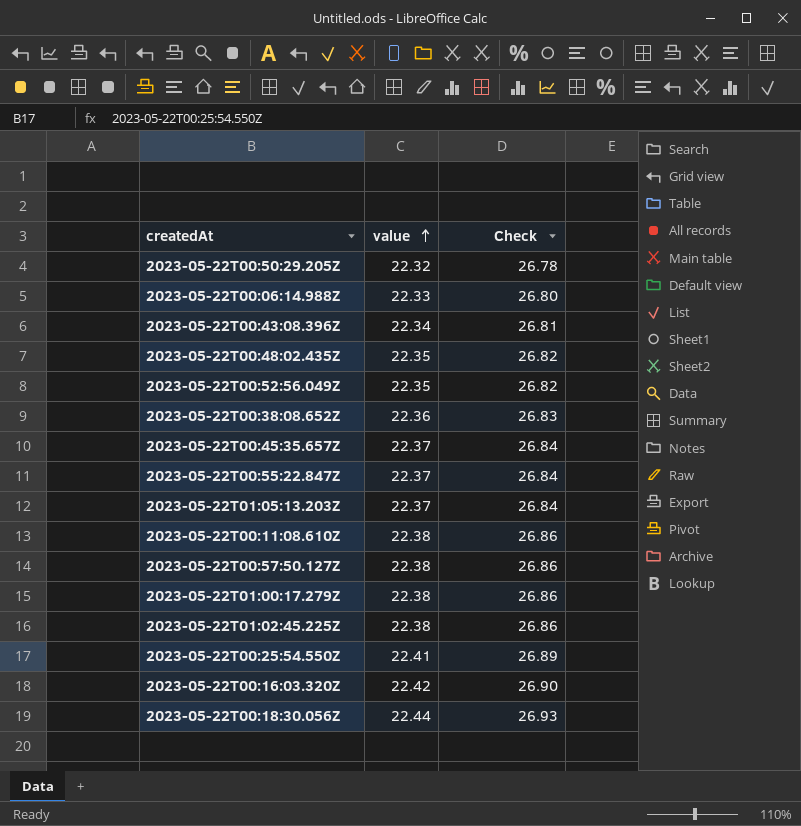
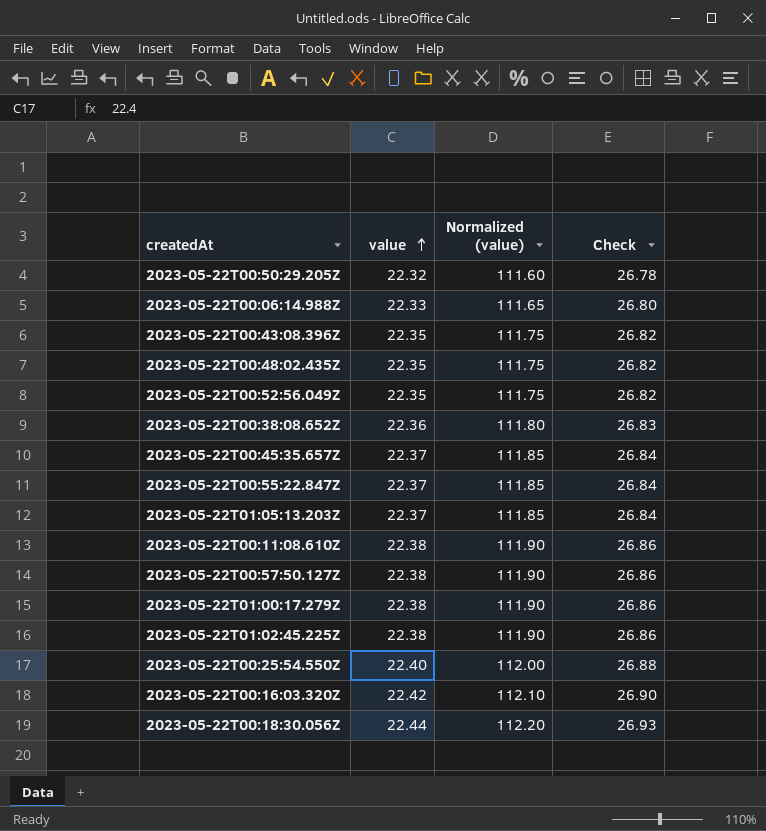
column Normalized (value) | formula: none -> [value] * 5
2023-05-22T00:43:08.396Z | value: 22.34 -> 22.35
2023-05-22T00:43:08.396Z | Check: 26.81 -> 26.82
2023-05-22T00:25:54.550Z | value: 22.41 -> 22.40
2023-05-22T00:25:54.550Z | Check: 26.89 -> 26.88

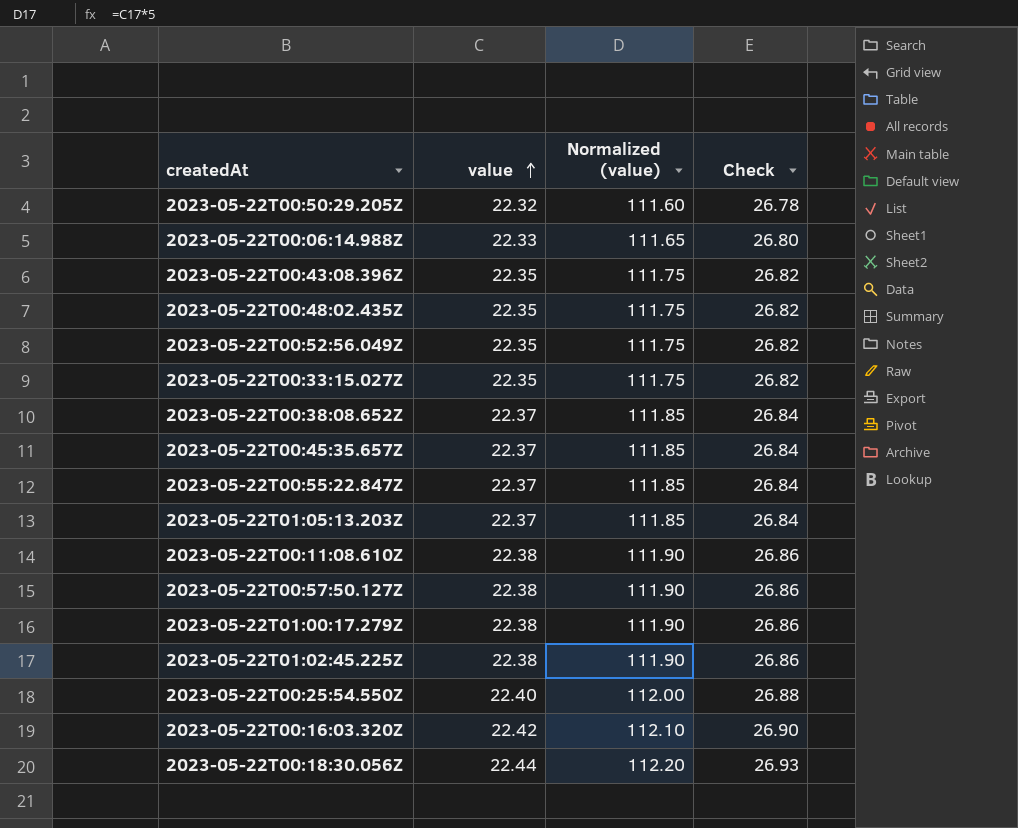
row 2023-05-22T00:33:15.027Z: none -> 22.35 | 111.75 | 26.82
2023-05-22T00:38:08.652Z | value: 22.36 -> 22.37
2023-05-22T00:38:08.652Z | Normalized (value): 111.80 -> 111.85
2023-05-22T00:38:08.652Z | Check: 26.83 -> 26.84

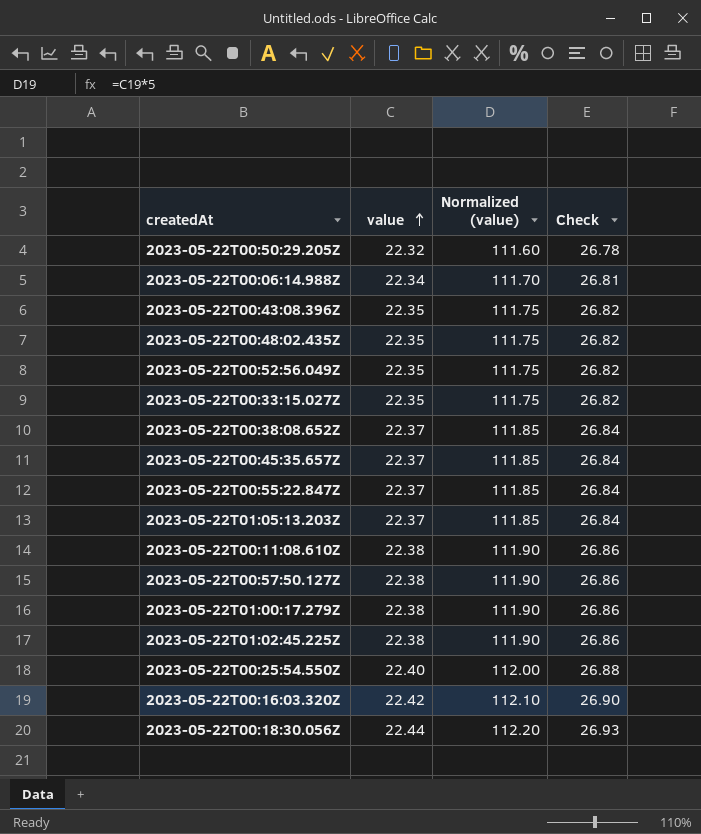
2023-05-22T00:06:14.988Z | value: 22.33 -> 22.34
2023-05-22T00:06:14.988Z | Normalized (value): 111.65 -> 111.70
2023-05-22T00:06:14.988Z | Check: 26.80 -> 26.81

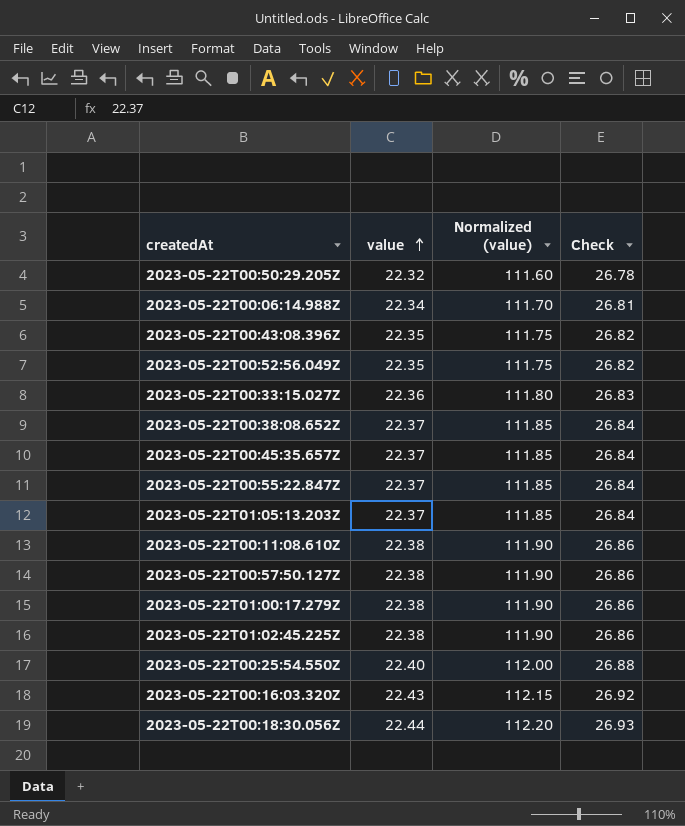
row 2023-05-22T00:48:02.435Z: 22.35 | 111.75 | 26.82 -> none
2023-05-22T00:33:15.027Z | value: 22.35 -> 22.36
2023-05-22T00:33:15.027Z | Normalized (value): 111.75 -> 111.80
2023-05-22T00:33:15.027Z | Check: 26.82 -> 26.83
2023-05-22T00:16:03.320Z | value: 22.42 -> 22.43
2023-05-22T00:16:03.320Z | Normalized (value): 112.10 -> 112.15
2023-05-22T00:16:03.320Z | Check: 26.90 -> 26.92

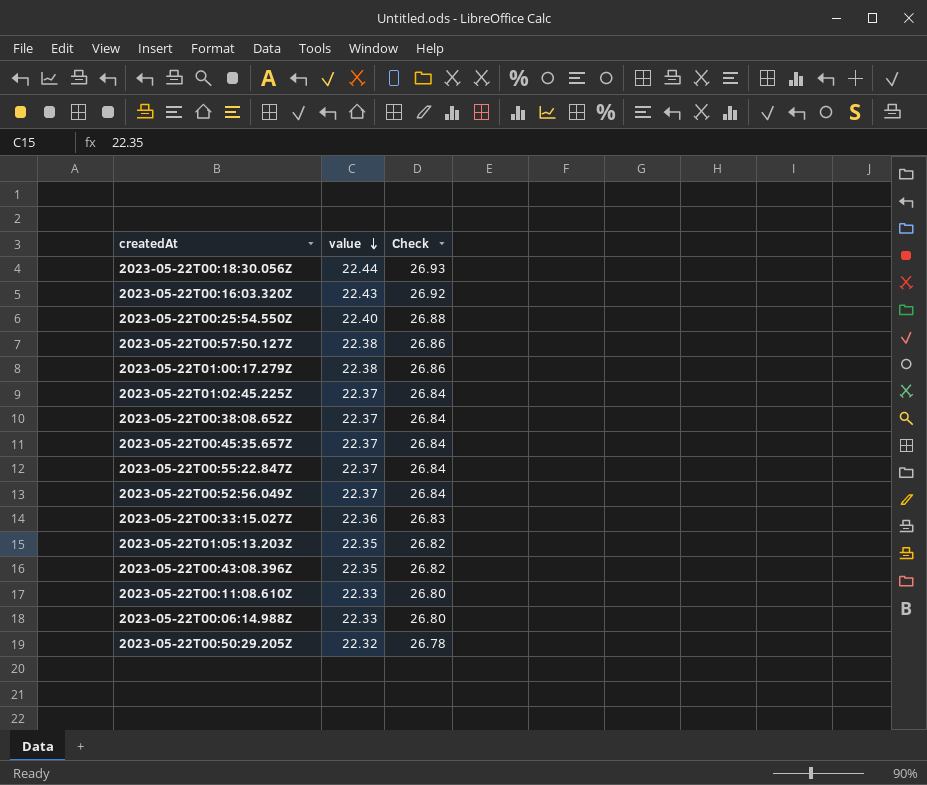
row order: value ascending -> value descending
column Normalized (value) | formula: [value] * 5 -> none
2023-05-22T01:02:45.225Z | value: 22.38 -> 22.37
2023-05-22T01:02:45.225Z | Check: 26.86 -> 26.84
2023-05-22T00:52:56.049Z | value: 22.35 -> 22.37
2023-05-22T00:52:56.049Z | Check: 26.82 -> 26.84
2023-05-22T01:05:13.203Z | value: 22.37 -> 22.35
2023-05-22T01:05:13.203Z | Check: 26.84 -> 26.82
2023-05-22T00:11:08.610Z | value: 22.38 -> 22.33
2023-05-22T00:11:08.610Z | Check: 26.86 -> 26.80
2023-05-22T00:06:14.988Z | value: 22.34 -> 22.33
2023-05-22T00:06:14.988Z | Check: 26.81 -> 26.80

